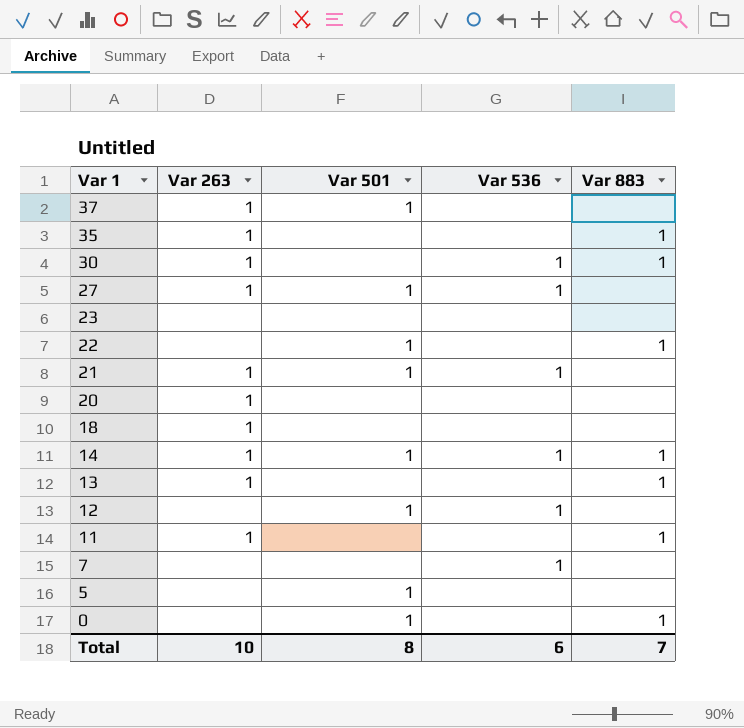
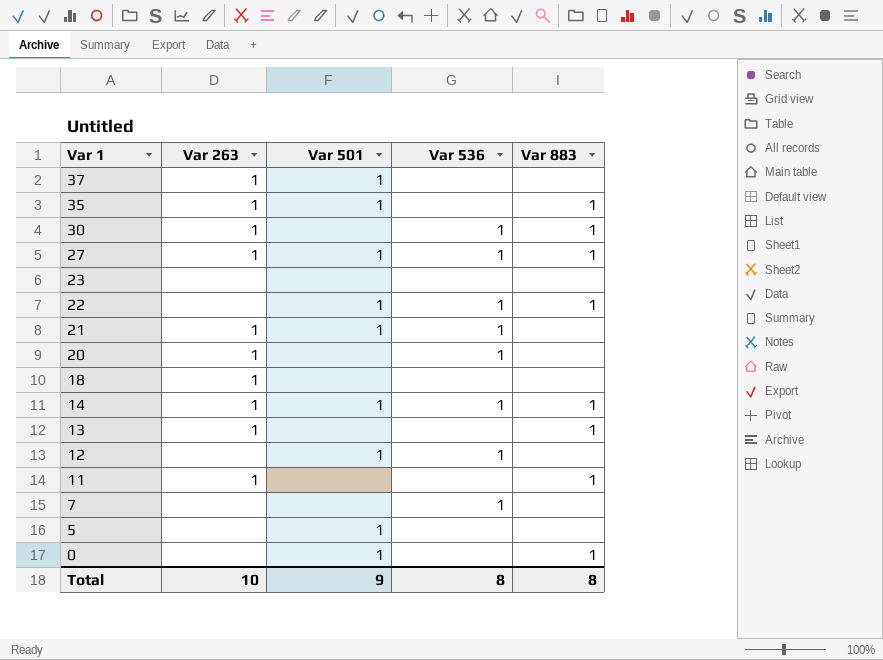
35 | Var 501: none -> 1
27 | Var 883: none -> 1
22 | Var 536: none -> 1
20 | Var 536: none -> 1
Total | Var 501: 8 -> 9
Total | Var 536: 6 -> 8
Total | Var 883: 7 -> 8

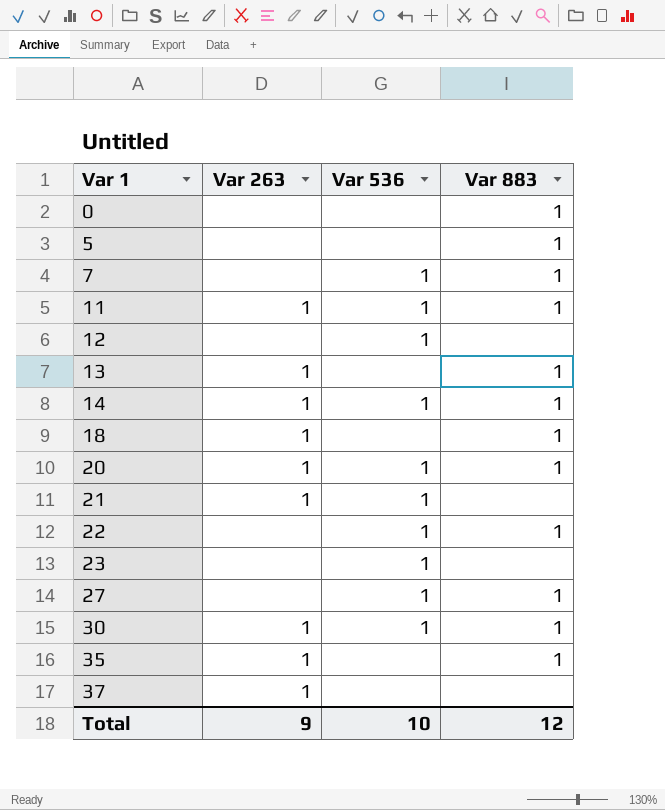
row order: Var 1 descending -> Var 1 ascending
column Var 501 | position: 3 -> none
5 | Var 883: none -> 1
7 | Var 883: none -> 1
11 | Var 536: none -> 1
18 | Var 883: none -> 1
20 | Var 883: none -> 1
23 | Var 536: none -> 1
27 | Var 263: 1 -> none
Total | Var 263: 10 -> 9
Total | Var 536: 8 -> 10
Total | Var 883: 8 -> 12

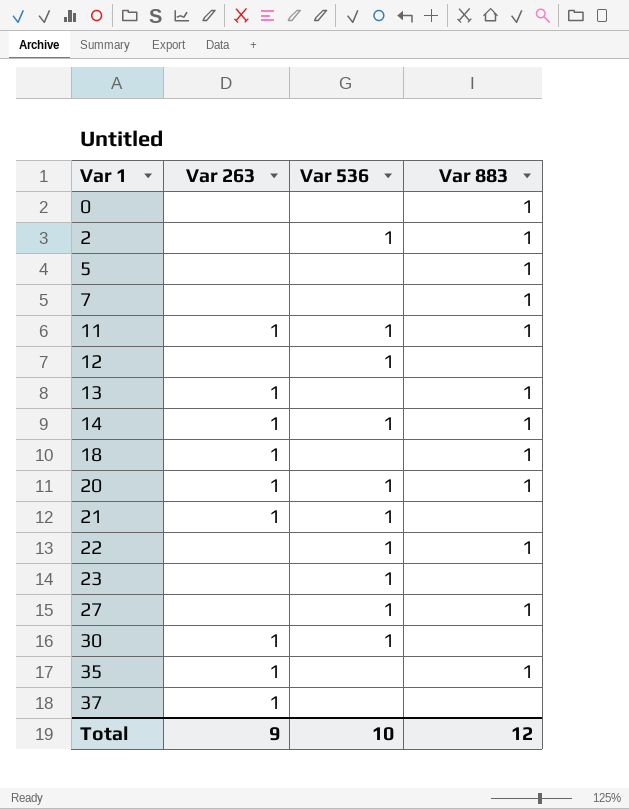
row 2: none -> none | 1 | 1
7 | Var 536: 1 -> none
30 | Var 883: 1 -> none

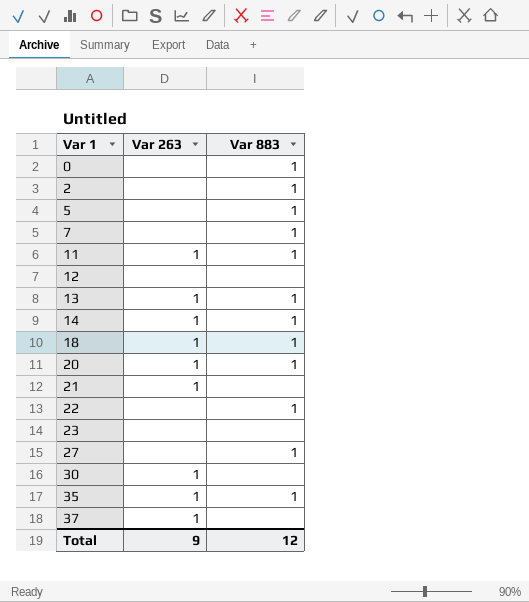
column Var 536 | position: 3 -> none

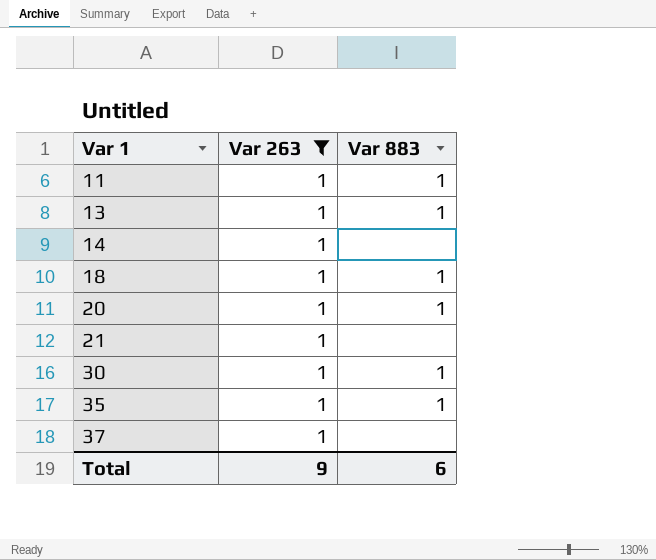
filter: none -> Var 263 = 1
14 | Var 883: 1 -> none
30 | Var 883: none -> 1
Total | Var 883: 12 -> 6

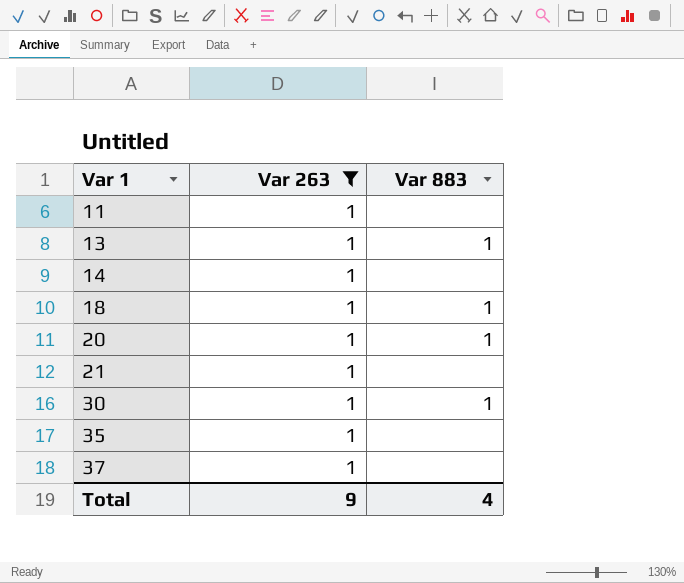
11 | Var 883: 1 -> none
35 | Var 883: 1 -> none
Total | Var 883: 6 -> 4

